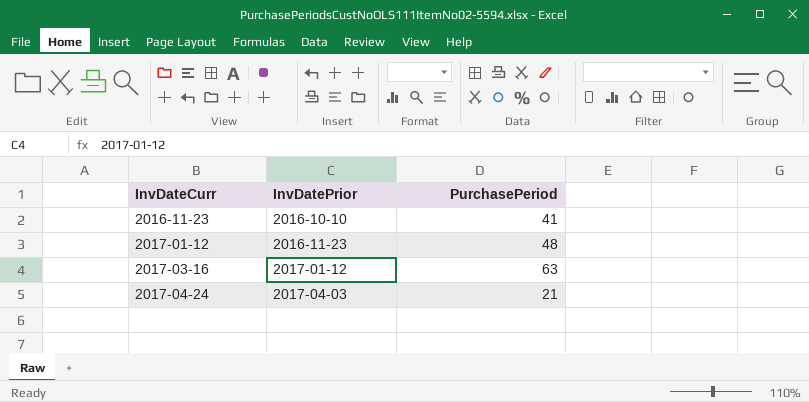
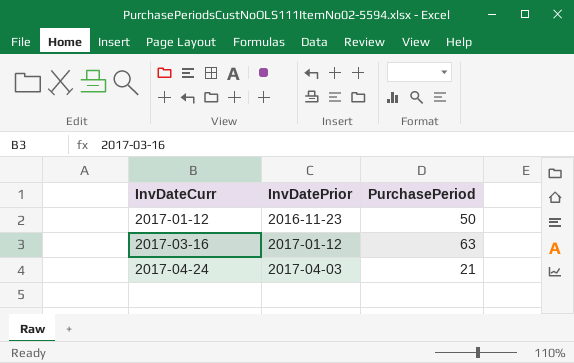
row 2016-11-23: 2016-10-10 | 41 -> none
2017-01-12 | PurchasePeriod: 48 -> 50

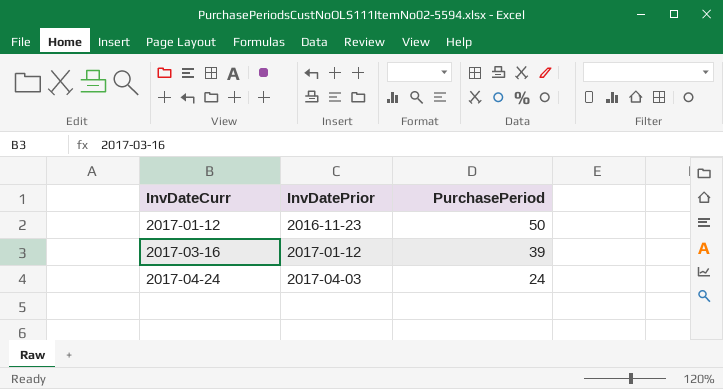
2017-03-16 | PurchasePeriod: 63 -> 39
2017-04-24 | PurchasePeriod: 21 -> 24

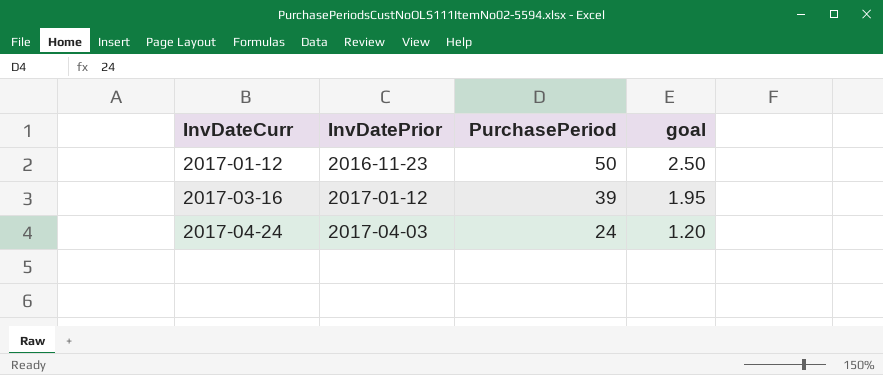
column goal | formula: none -> [PurchasePeriod] * 0.05

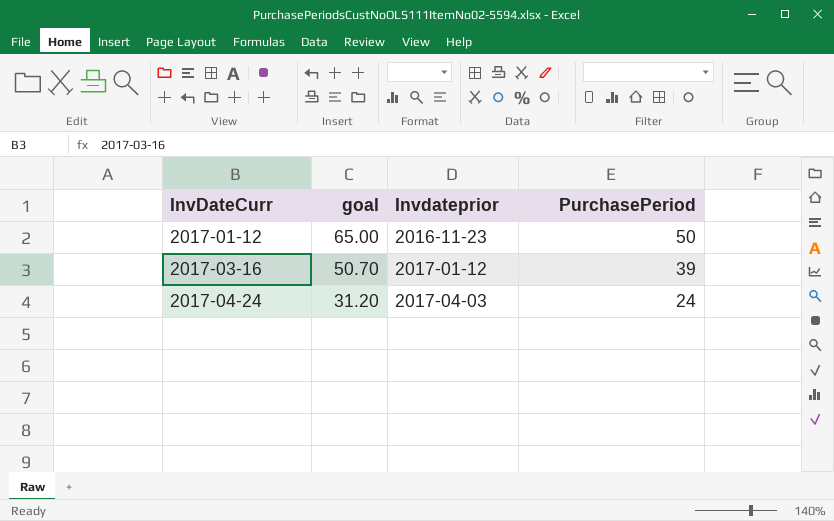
column goal | formula: [PurchasePeriod] * 0.05 -> [PurchasePeriod] * 1.3
column goal | position: 4 -> 2
column name: InvDatePrior -> Invdateprior

